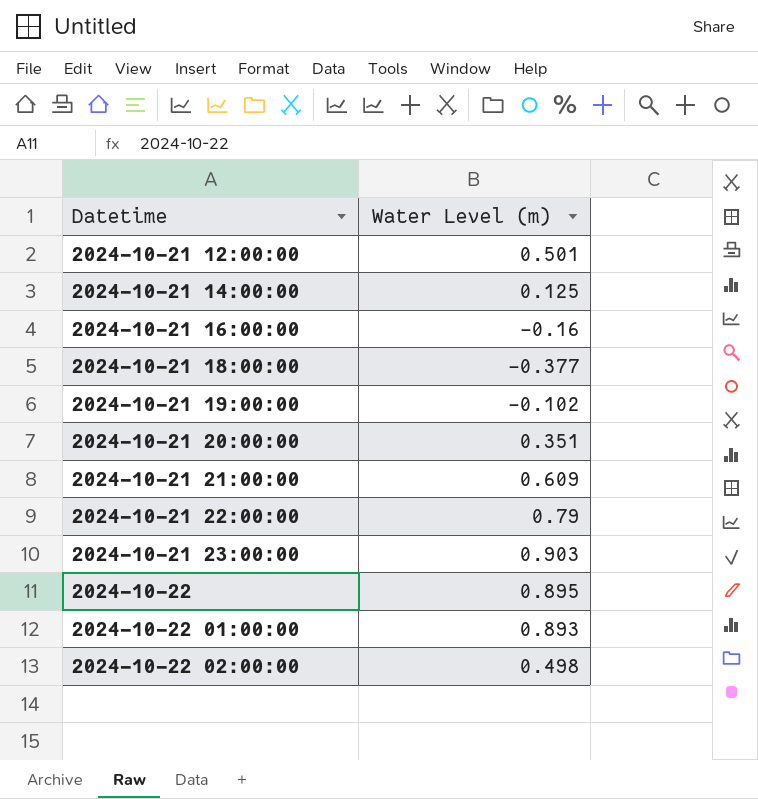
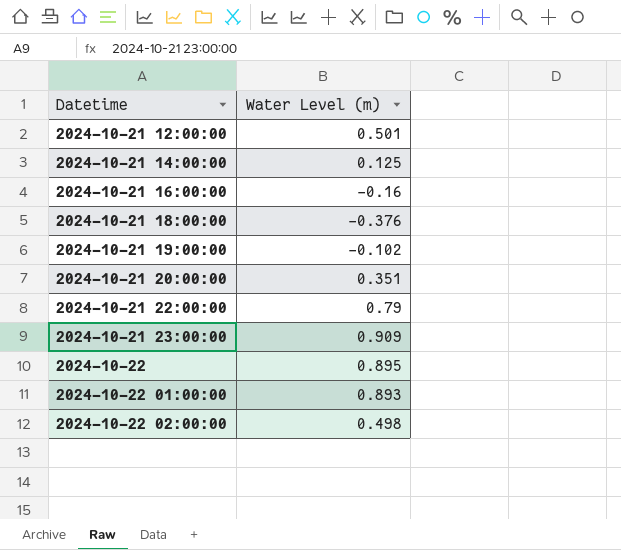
row 2024-10-21 21:00:00: 0.609 -> none
2024-10-21 18:00:00 | Water Level (m): -0.377 -> -0.376
2024-10-21 23:00:00 | Water Level (m): 0.903 -> 0.909

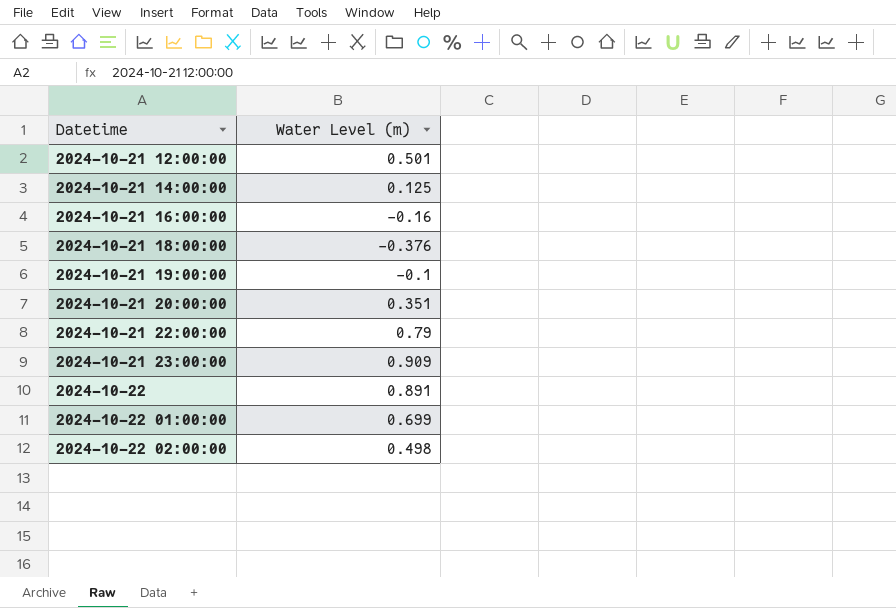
2024-10-21 19:00:00 | Water Level (m): -0.102 -> -0.1
2024-10-22 | Water Level (m): 0.895 -> 0.891
2024-10-22 01:00:00 | Water Level (m): 0.893 -> 0.699

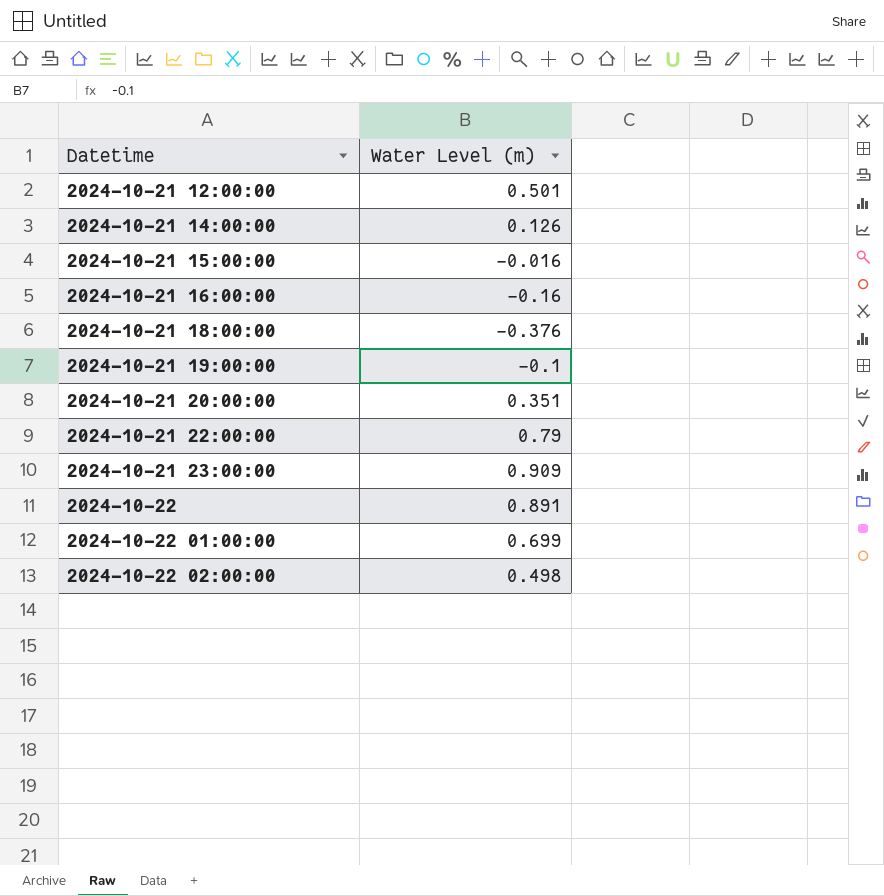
2024-10-21 14:00:00 | Water Level (m): 0.125 -> 0.126
row 2024-10-21 15:00:00: none -> -0.016

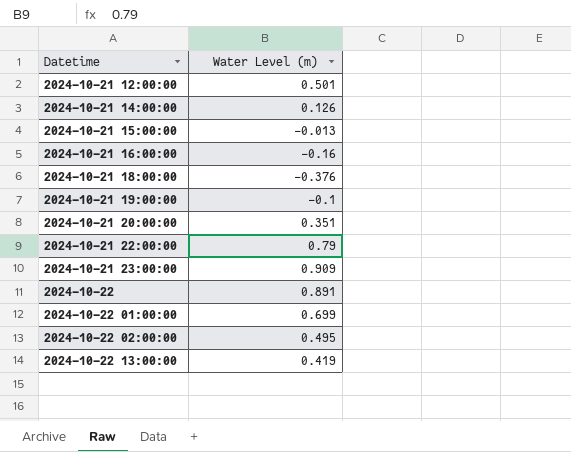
2024-10-21 15:00:00 | Water Level (m): -0.016 -> -0.013
2024-10-22 02:00:00 | Water Level (m): 0.498 -> 0.495
row 2024-10-22 13:00:00: none -> 0.419

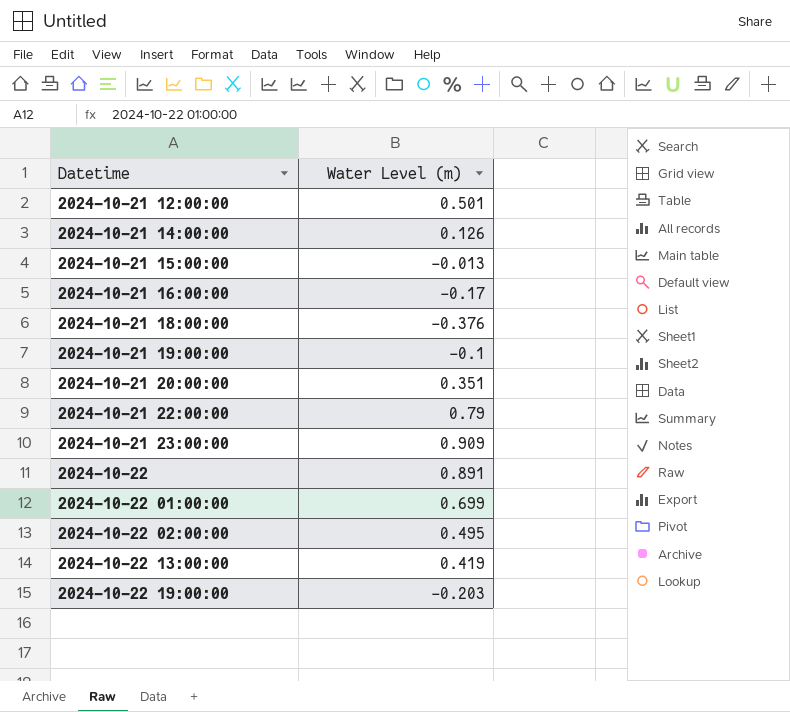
2024-10-21 16:00:00 | Water Level (m): -0.16 -> -0.17
row 2024-10-22 19:00:00: none -> -0.203

